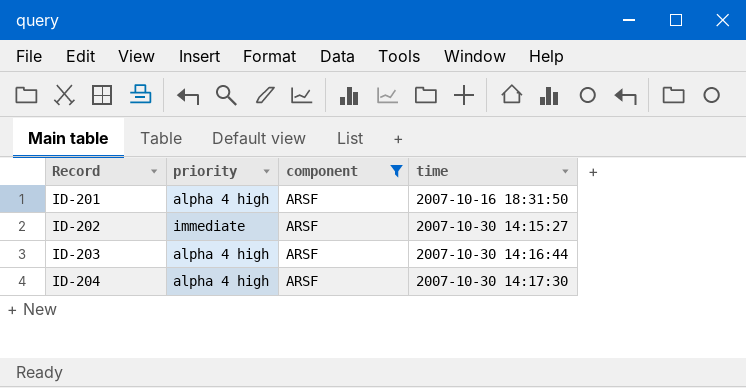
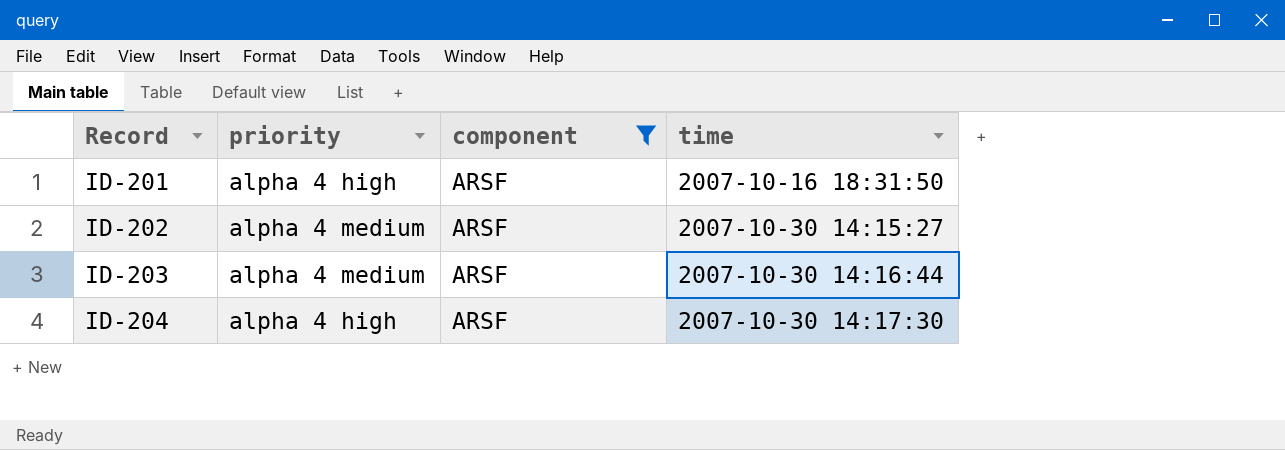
ID-202 | priority: immediate -> alpha 4 medium
ID-203 | priority: alpha 4 high -> alpha 4 medium

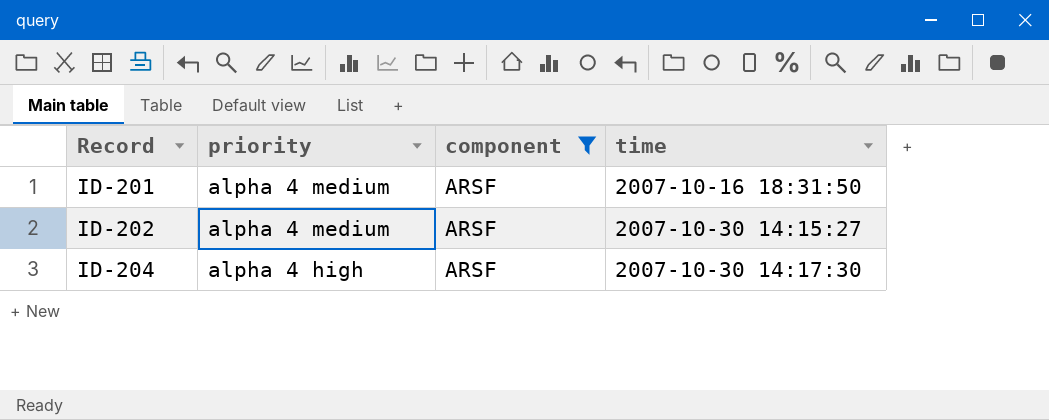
row ID-203: alpha 4 medium | ARSF | 2007-10-30 14:16:44 -> none
ID-201 | priority: alpha 4 high -> alpha 4 medium

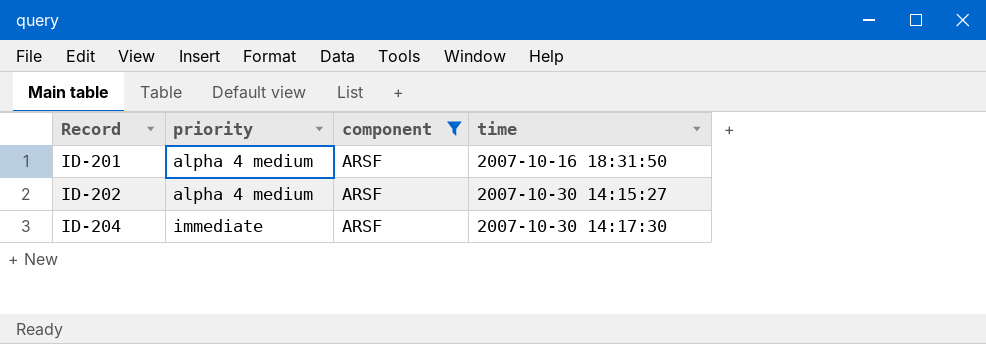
ID-204 | priority: alpha 4 high -> immediate

